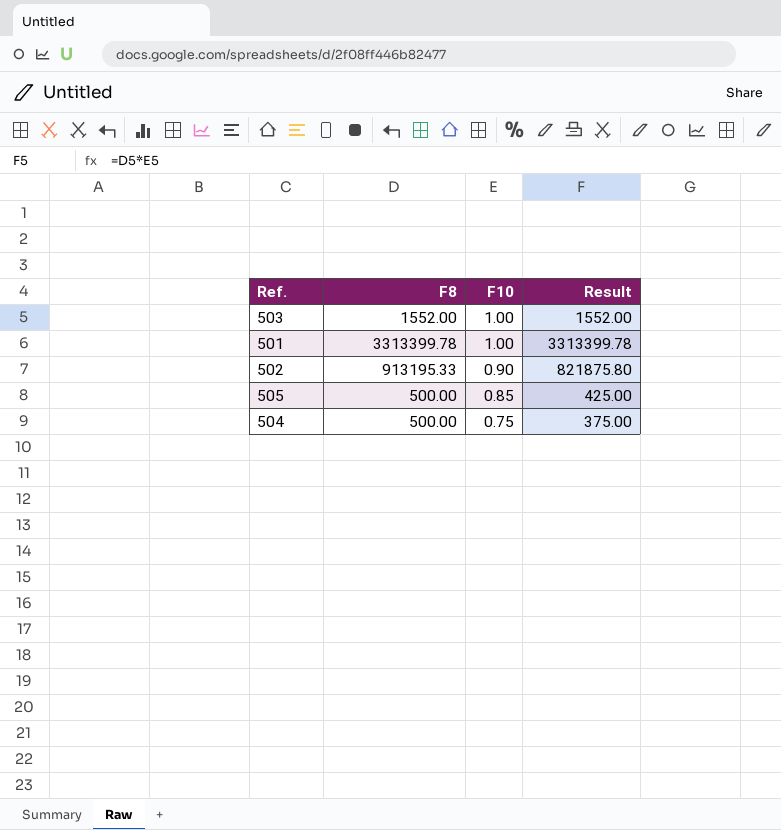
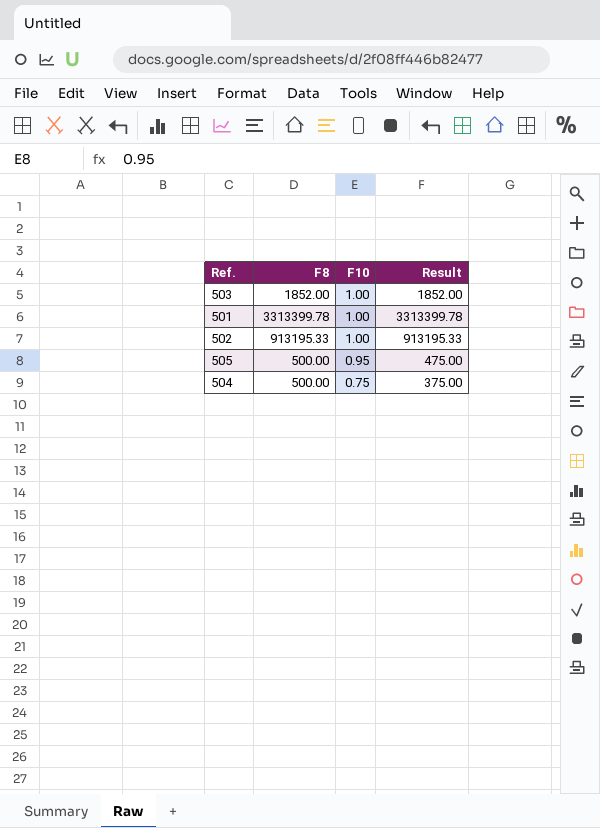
503 | F8: 1552.00 -> 1852.00
503 | Result: 1552.00 -> 1852.00
502 | F10: 0.90 -> 1.00
502 | Result: 821875.80 -> 913195.33
505 | F10: 0.85 -> 0.95
505 | Result: 425.00 -> 475.00

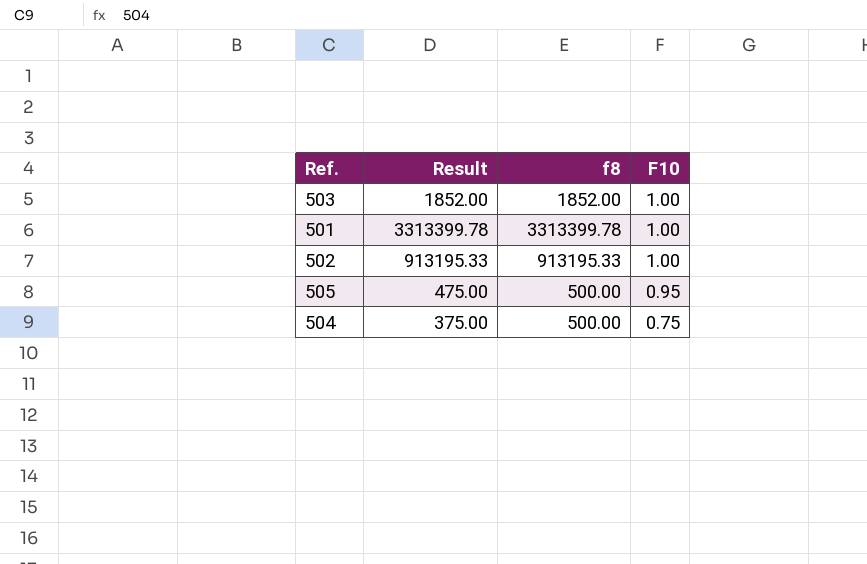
column Result | position: 4 -> 2
column name: F8 -> f8

